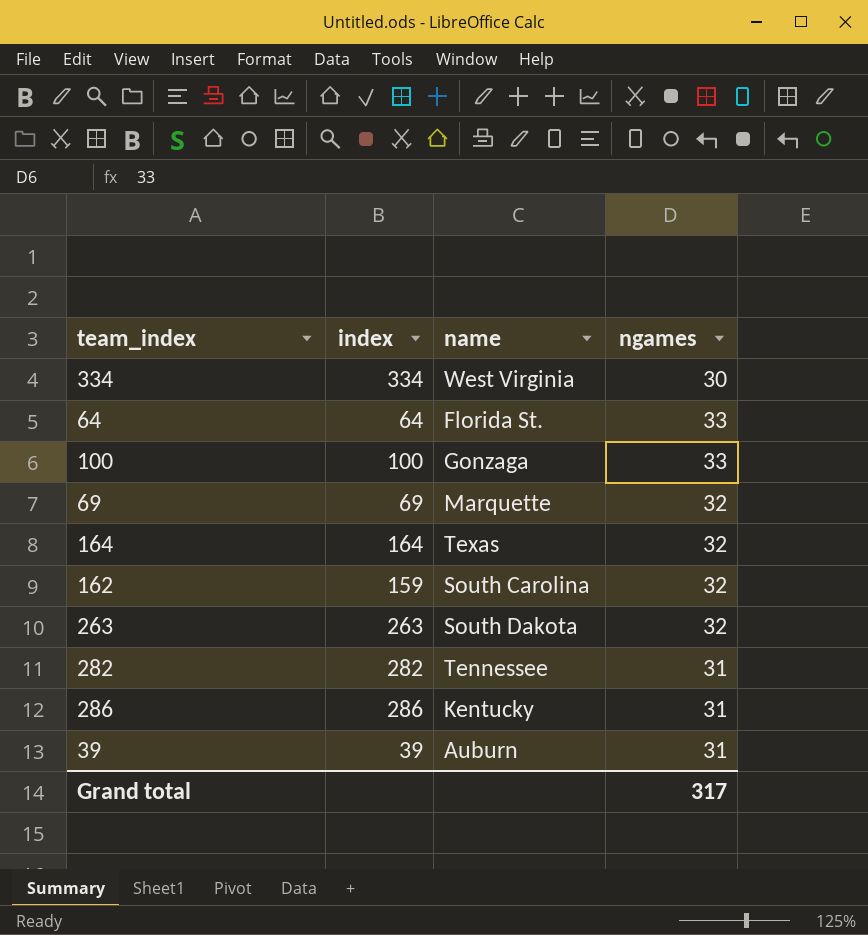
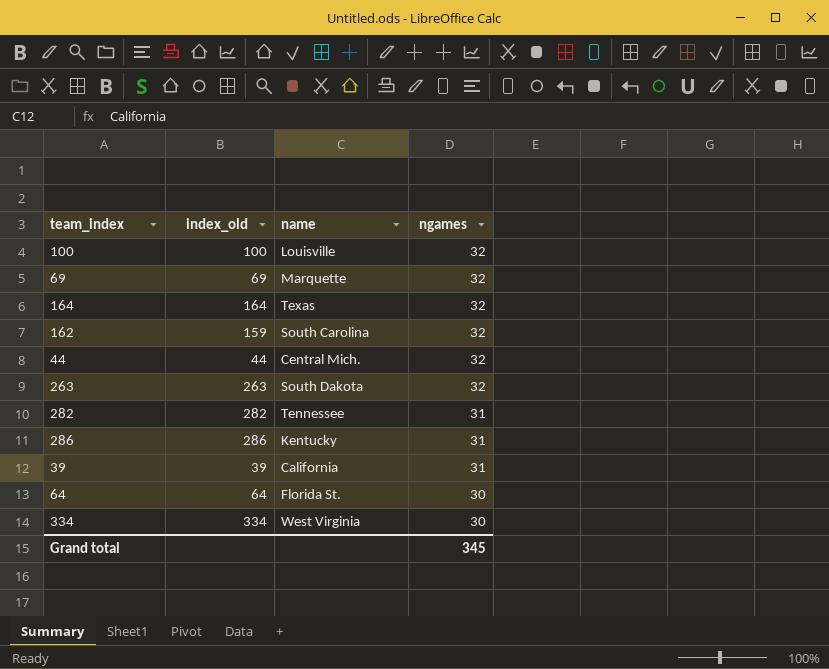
row order: none -> ngames descending
column name: index -> index_old
100 | name: Gonzaga -> Louisville
100 | ngames: 33 -> 32
row 44: none -> 44 | Central Mich. | 32
39 | name: Auburn -> California
64 | ngames: 33 -> 30
Grand total | ngames: 317 -> 345

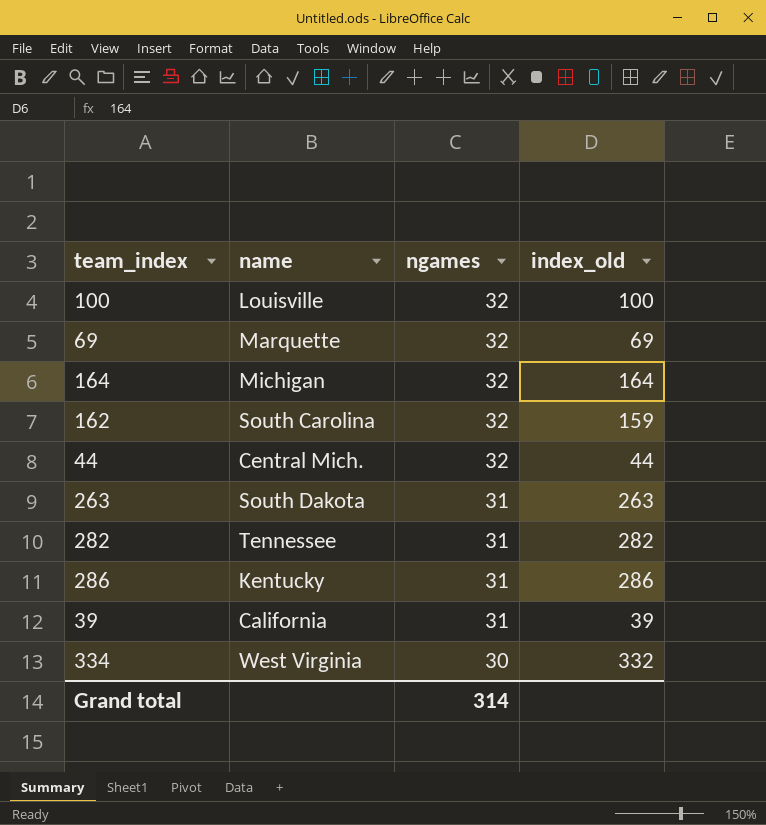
column index_old | position: 2 -> 4
row 64: 64 | Florida St. | 30 -> none
164 | name: Texas -> Michigan
263 | ngames: 32 -> 31
334 | index_old: 334 -> 332
Grand total | ngames: 345 -> 314

